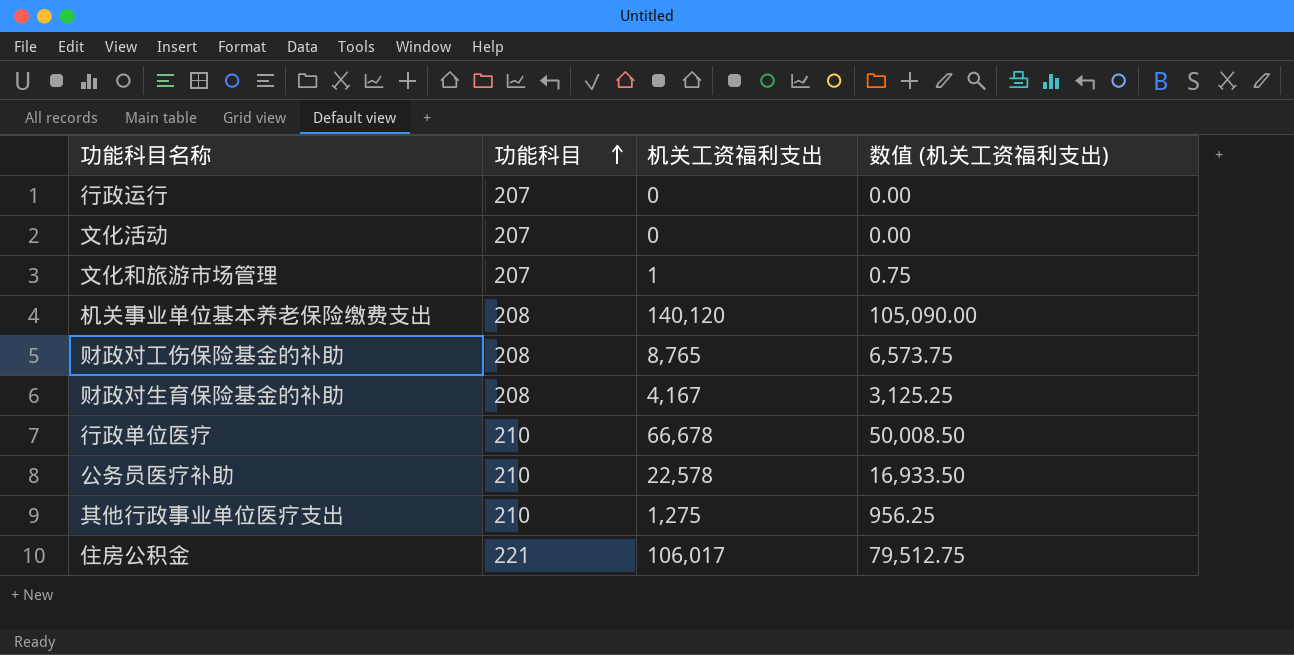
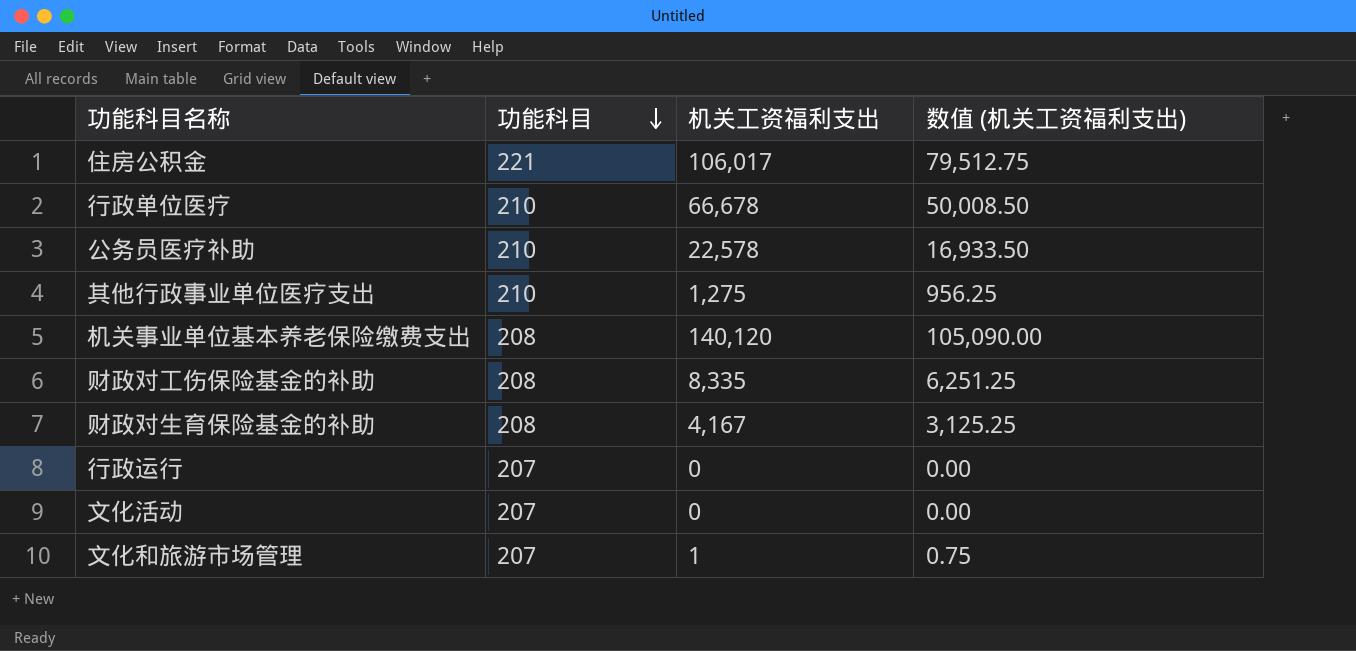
row order: 功能科目 ascending -> 功能科目 descending
财政对工伤保险基金的补助 | 机关工资福利支出: 8,765 -> 8,335
财政对工伤保险基金的补助 | 数值 (机关工资福利支出): 6,573.75 -> 6,251.25

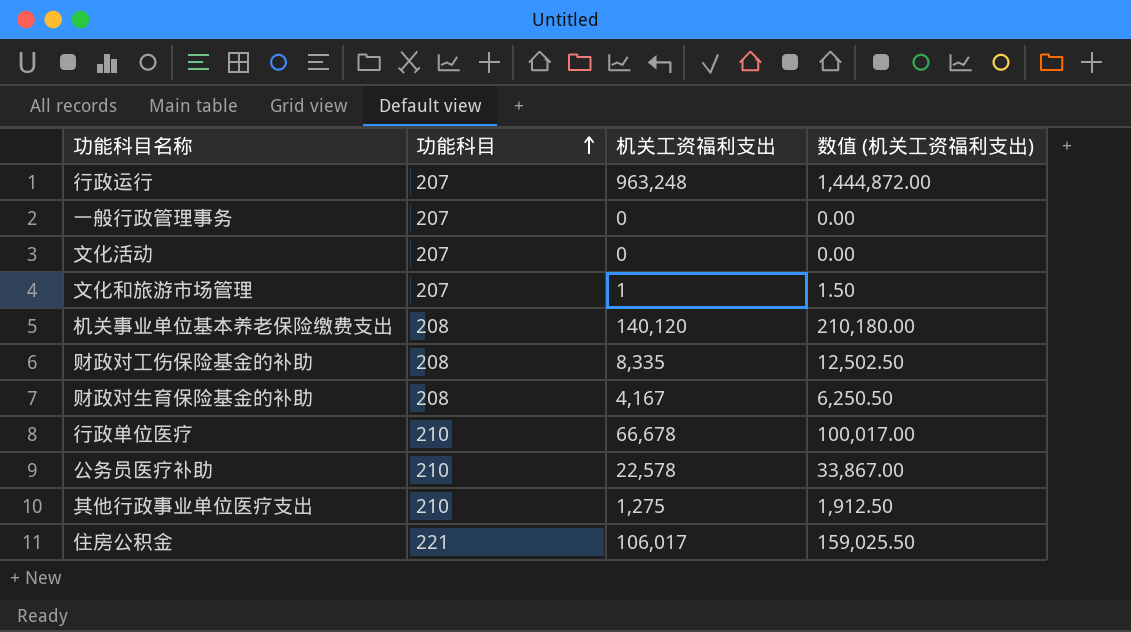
row order: 功能科目 descending -> 功能科目 ascending
column 数值 (机关工资福利支出) | formula: [机关工资福利支出] * 0.75 -> [机关工资福利支出] * 1.5
行政运行 | 机关工资福利支出: 0 -> 963,248
row 一般行政管理事务: none -> 207 | 0 | 0.00

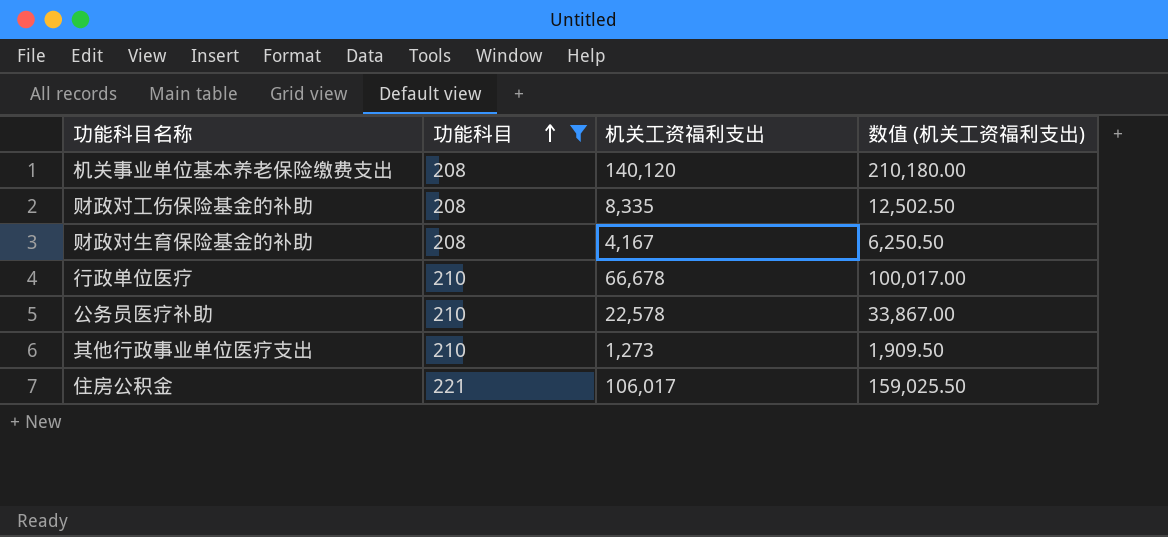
filter: none -> 功能科目 != 207
其他行政事业单位医疗支出 | 机关工资福利支出: 1,275 -> 1,273
其他行政事业单位医疗支出 | 数值 (机关工资福利支出): 1,912.50 -> 1,909.50

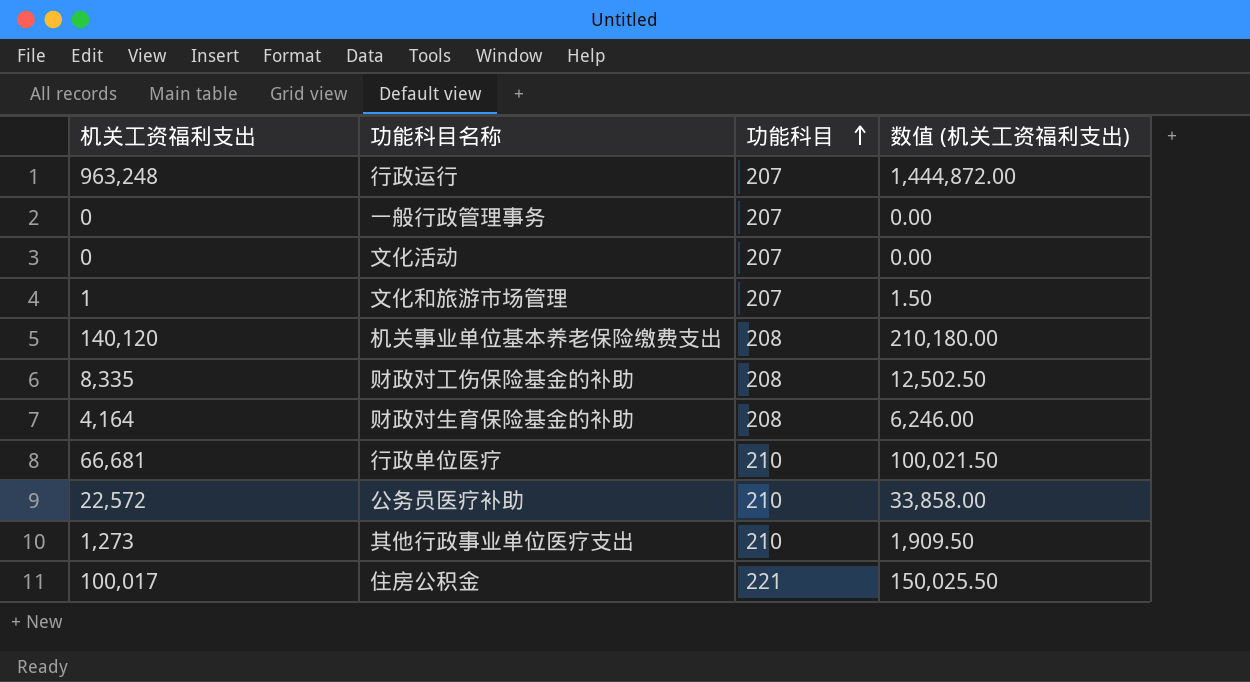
filter: 功能科目 != 207 -> none
column 机关工资福利支出 | position: 3 -> 1
财政对生育保险基金的补助 | 机关工资福利支出: 4,167 -> 4,164
财政对生育保险基金的补助 | 数值 (机关工资福利支出): 6,250.50 -> 6,246.00
行政单位医疗 | 机关工资福利支出: 66,678 -> 66,681
行政单位医疗 | 数值 (机关工资福利支出): 100,017.00 -> 100,021.50
公务员医疗补助 | 机关工资福利支出: 22,578 -> 22,572
公务员医疗补助 | 数值 (机关工资福利支出): 33,867.00 -> 33,858.00
住房公积金 | 机关工资福利支出: 106,017 -> 100,017
住房公积金 | 数值 (机关工资福利支出): 159,025.50 -> 150,025.50

